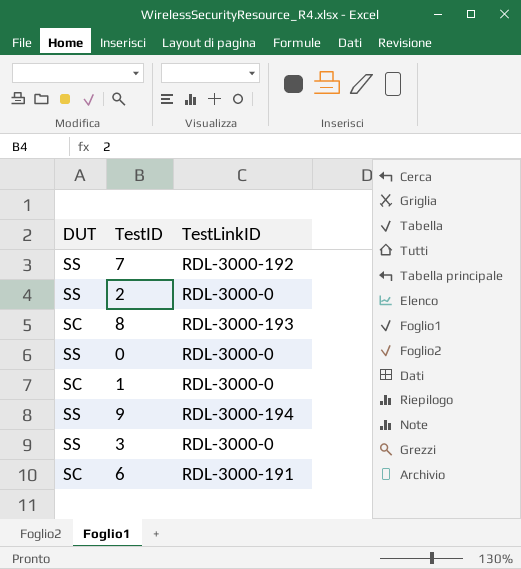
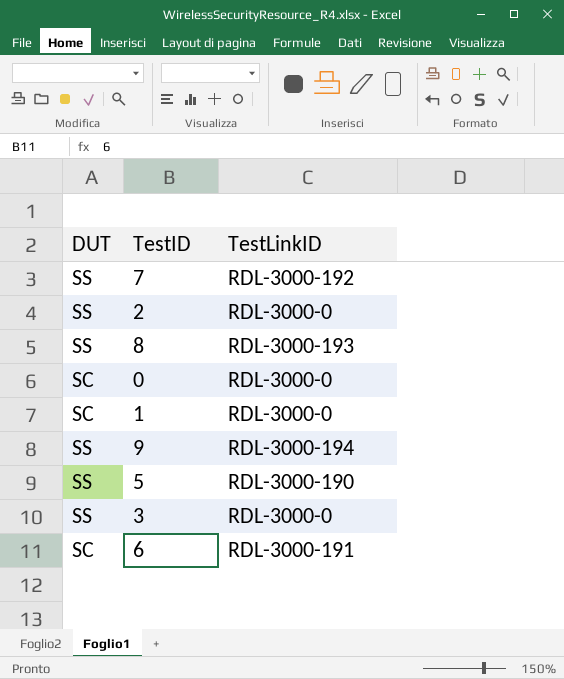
8 | DUT: SC -> SS
0 | DUT: SS -> SC
row 5: none -> SS | RDL-3000-190

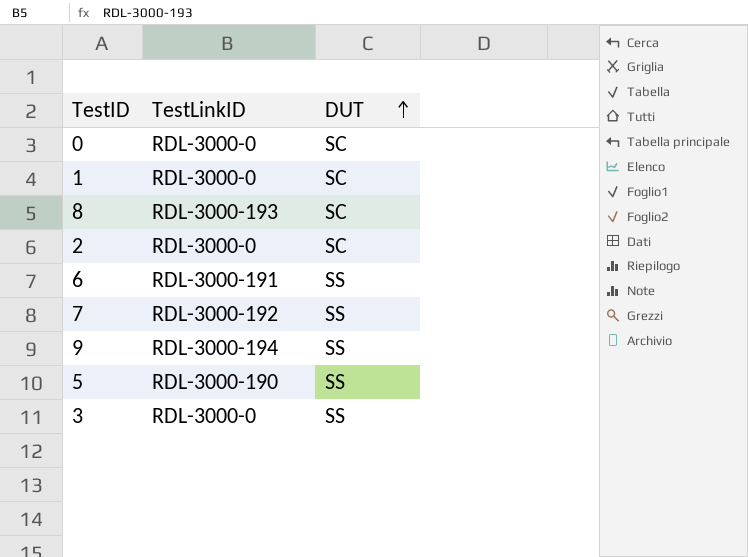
row order: none -> DUT ascending
column DUT | position: 1 -> 3
8 | DUT: SS -> SC
2 | DUT: SS -> SC
6 | DUT: SC -> SS

